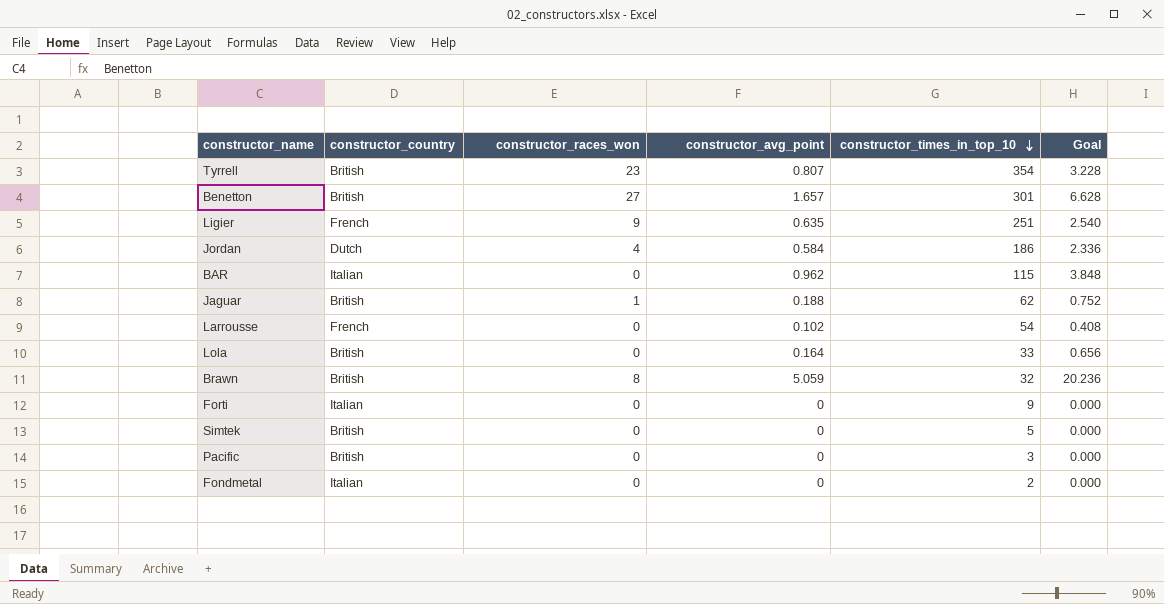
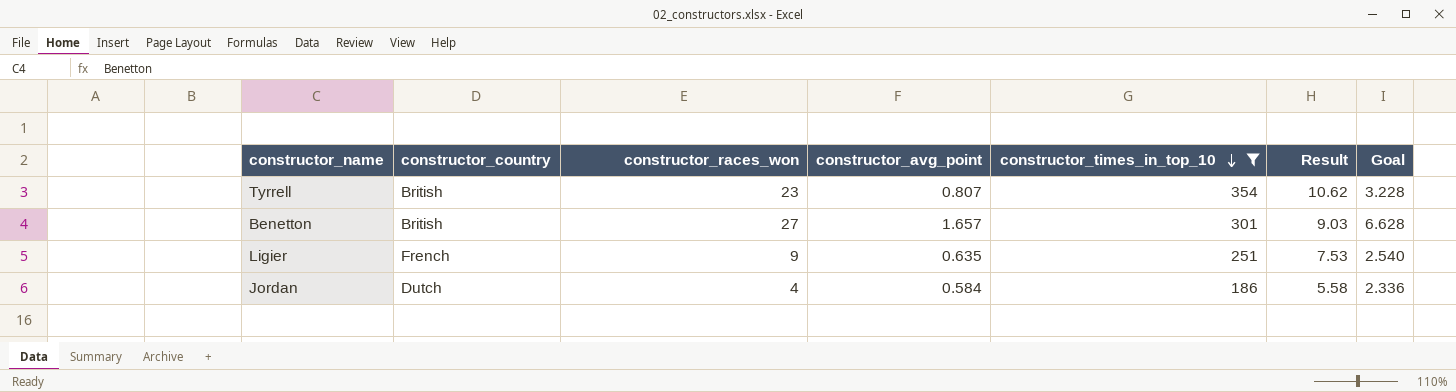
filter: none -> constructor_times_in_top_10 >= 186
column Result | formula: none -> [constructor_times_in_top_10] * 0.03

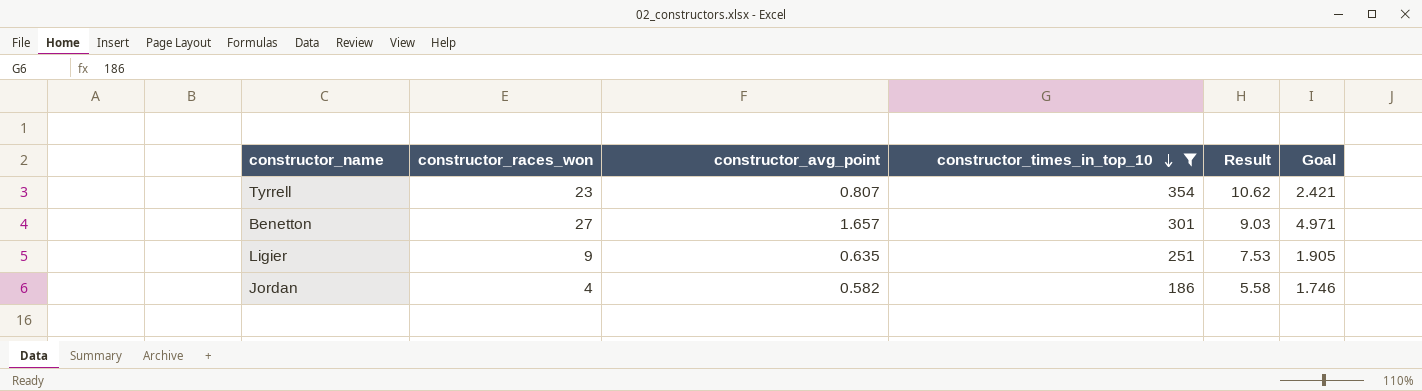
column constructor_country | position: 2 -> none
column Goal | formula: [constructor_avg_point] * 4 -> [constructor_avg_point] * 3
Jordan | constructor_avg_point: 0.584 -> 0.582

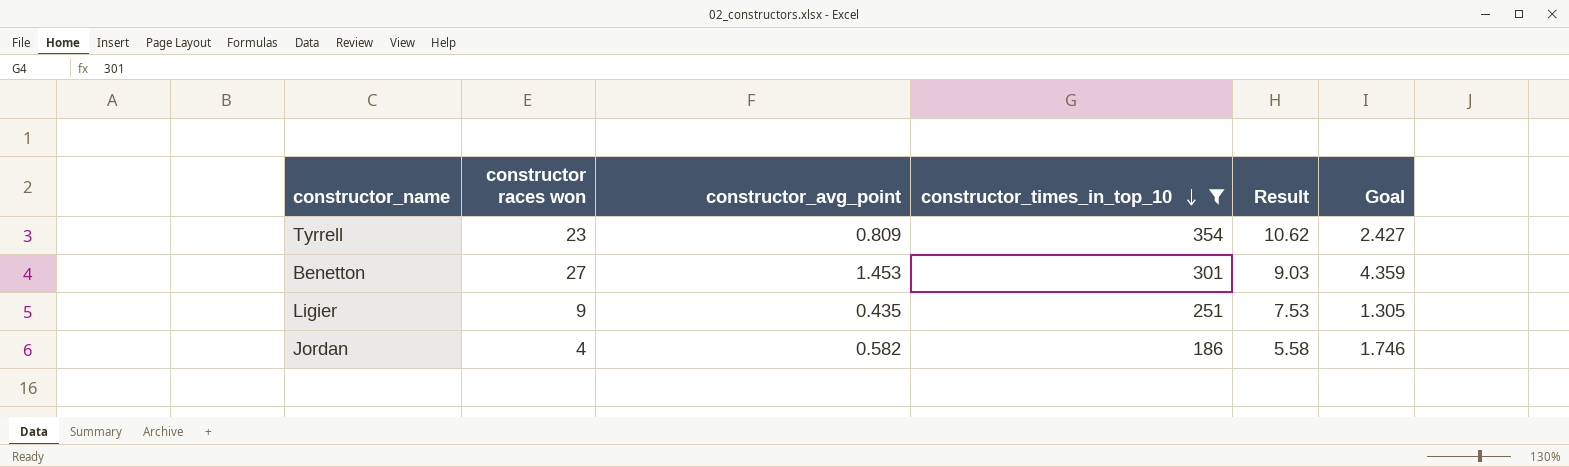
column name: constructor_races_won -> constructor races won
Tyrrell | constructor_avg_point: 0.807 -> 0.809
Tyrrell | Goal: 2.421 -> 2.427
Benetton | constructor_avg_point: 1.657 -> 1.453
Benetton | Goal: 4.971 -> 4.359
Ligier | constructor_avg_point: 0.635 -> 0.435
Ligier | Goal: 1.905 -> 1.305

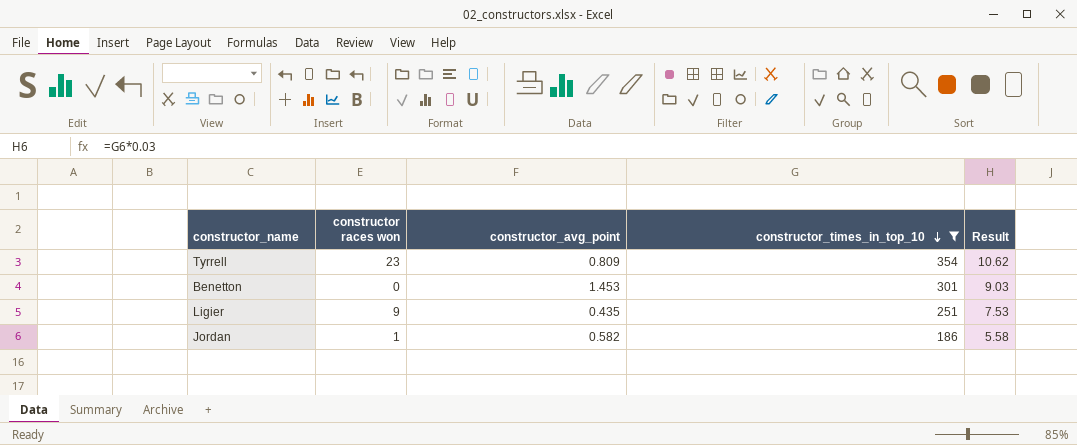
column Goal | formula: [constructor_avg_point] * 3 -> none
Benetton | constructor races won: 27 -> 0
Jordan | constructor races won: 4 -> 1

